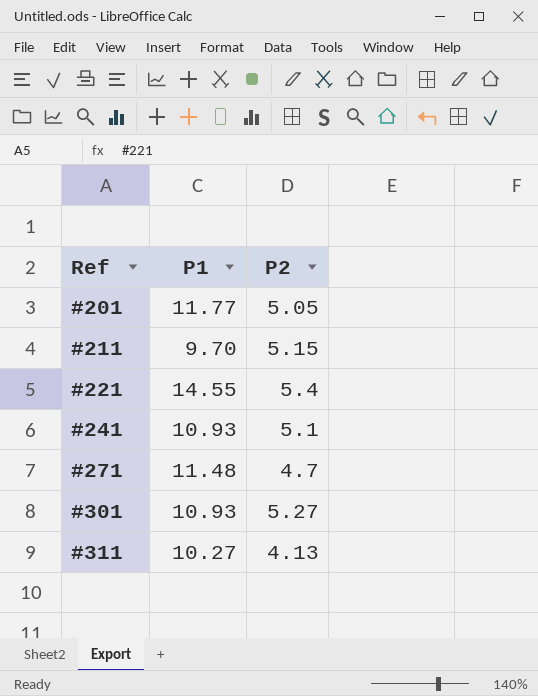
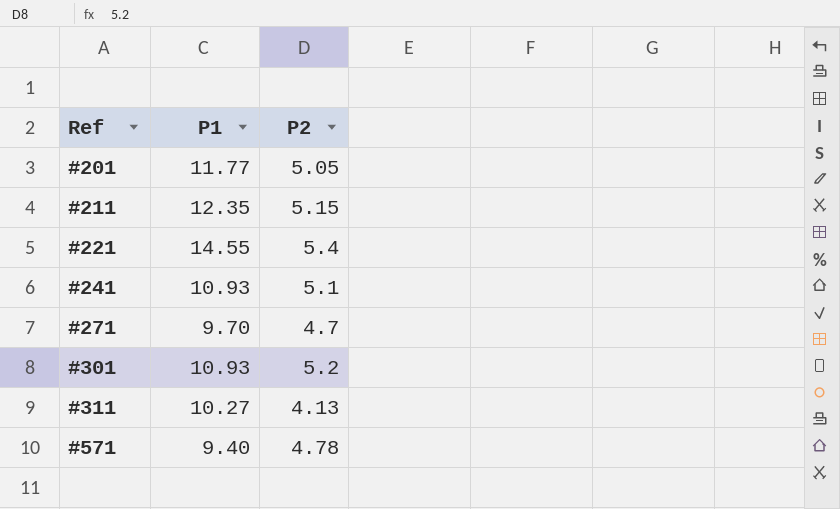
#211 | P1: 9.70 -> 12.35
#271 | P1: 11.48 -> 9.70
#301 | P2: 5.27 -> 5.2
row #571: none -> 9.40 | 4.78

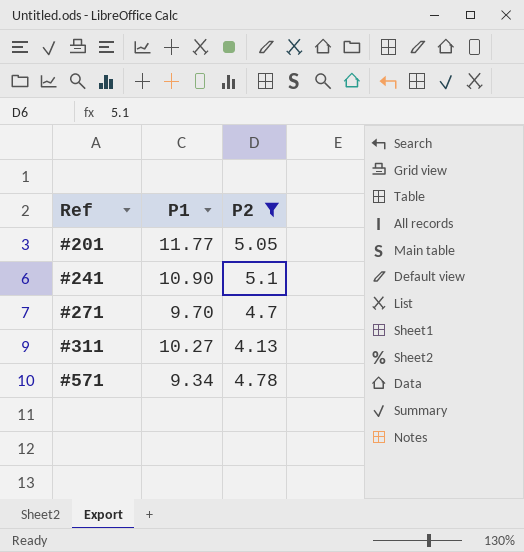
filter: none -> P2 <= 5.1
#241 | P1: 10.93 -> 10.90
#571 | P1: 9.40 -> 9.34

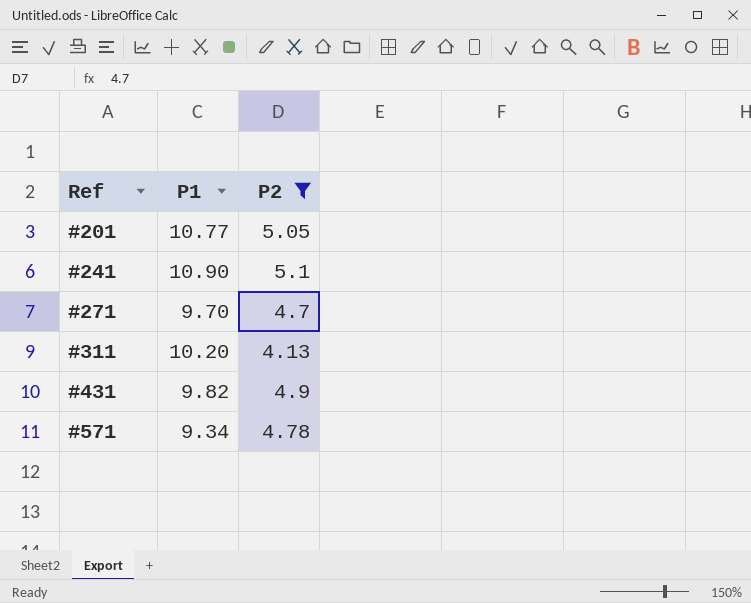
#201 | P1: 11.77 -> 10.77
#311 | P1: 10.27 -> 10.20
row #431: none -> 9.82 | 4.9

